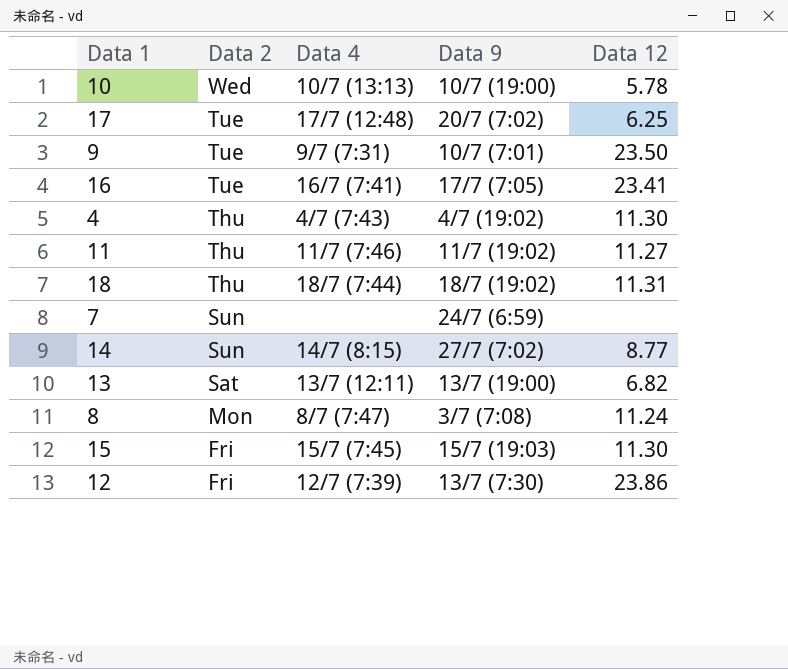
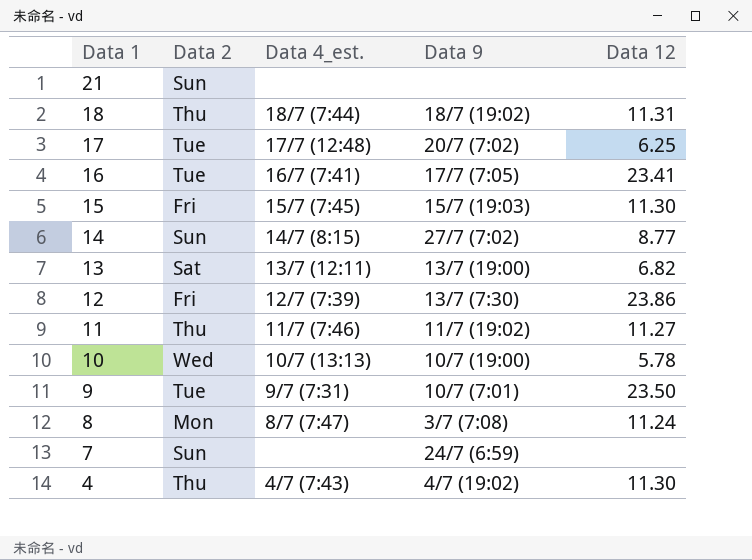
row order: Data 2 descending -> Data 1 descending
column name: Data 4 -> Data 4_est.
row 21: none -> Sun | none | none | none

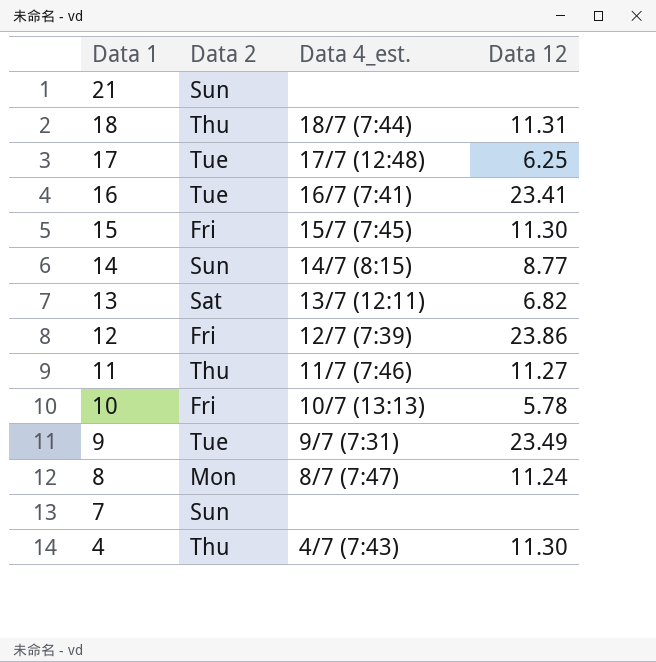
column Data 9 | position: 4 -> none
10 | Data 2: Wed -> Fri
9 | Data 12: 23.50 -> 23.49

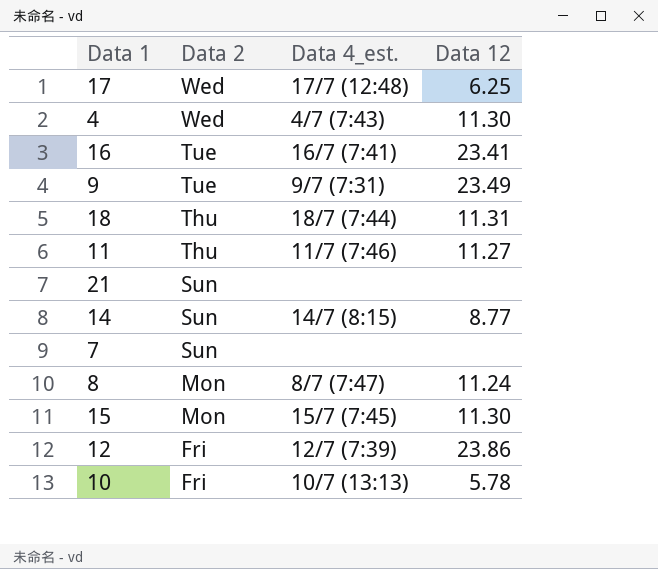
row order: Data 1 descending -> Data 2 descending
row 13: Sat | 13/7 (12:11) | 6.82 -> none
17 | Data 2: Tue -> Wed
4 | Data 2: Thu -> Wed
15 | Data 2: Fri -> Mon

